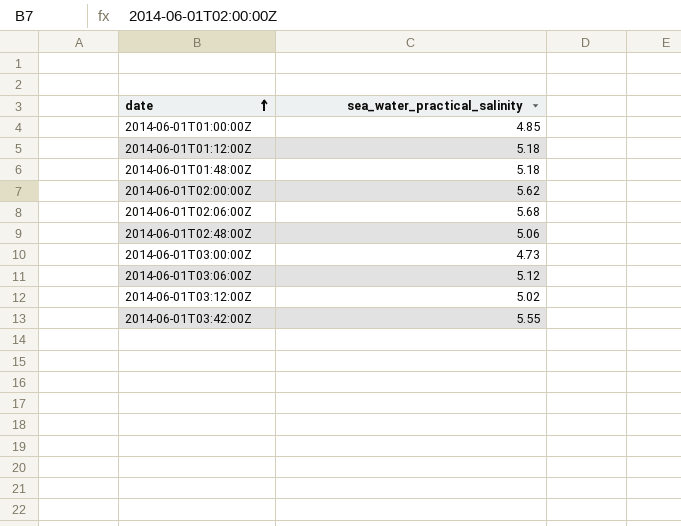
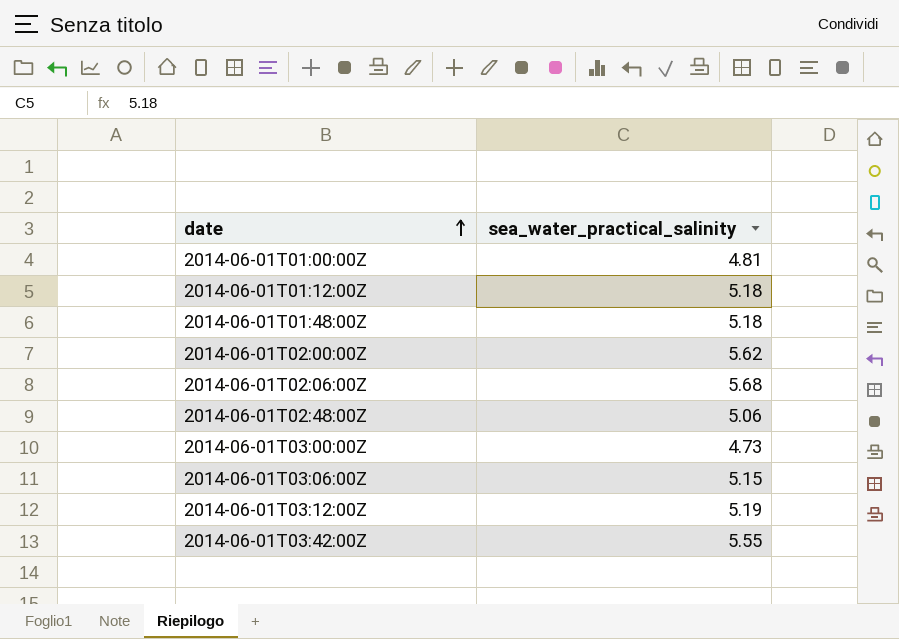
2014-06-01T01:00:00Z | sea_water_practical_salinity: 4.85 -> 4.81
2014-06-01T03:06:00Z | sea_water_practical_salinity: 5.12 -> 5.15
2014-06-01T03:12:00Z | sea_water_practical_salinity: 5.02 -> 5.19

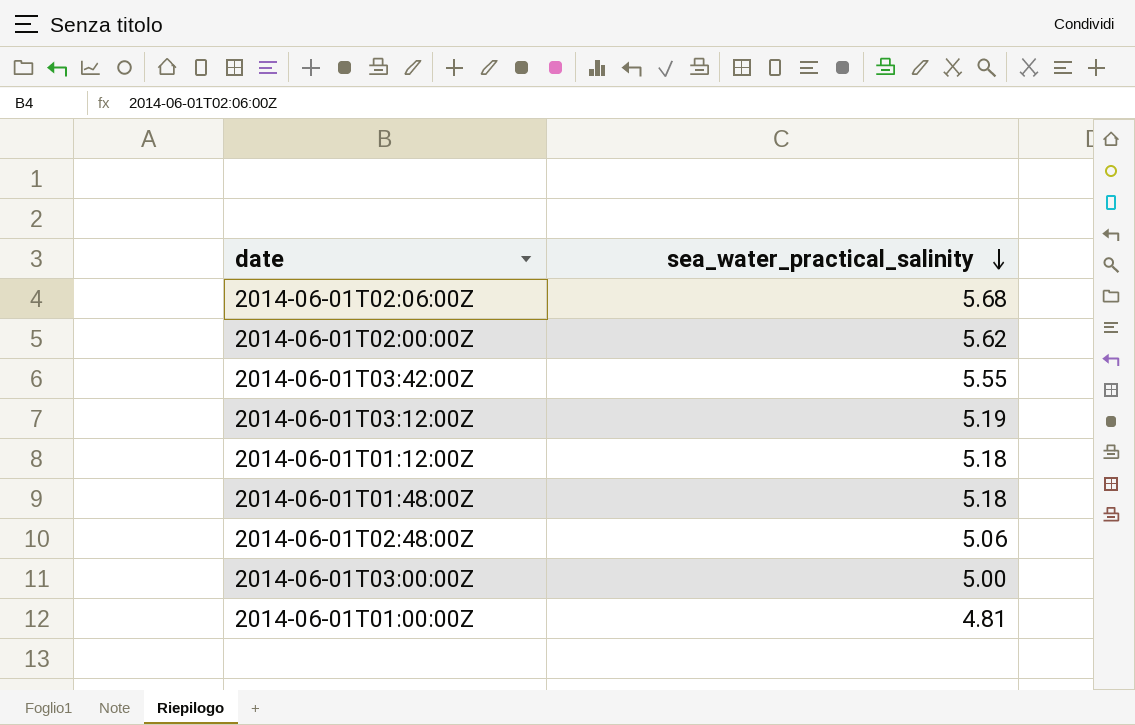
row order: date ascending -> sea_water_practical_salinity descending
row 2014-06-01T03:06:00Z: 5.15 -> none
2014-06-01T03:00:00Z | sea_water_practical_salinity: 4.73 -> 5.00

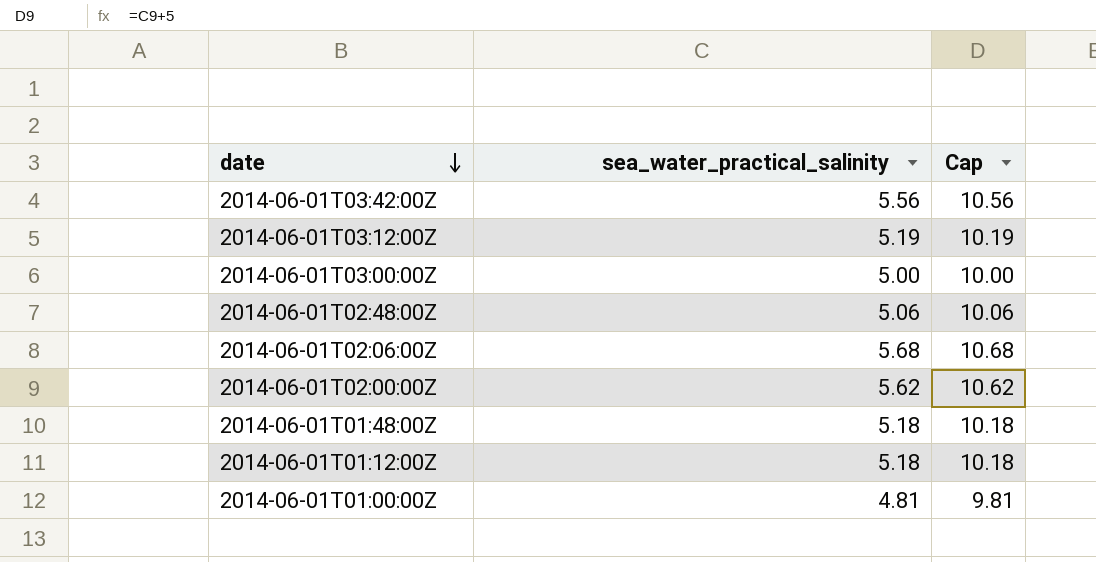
row order: sea_water_practical_salinity descending -> date descending
column Cap | formula: none -> [sea_water_practical_salinity] + 5
2014-06-01T03:42:00Z | sea_water_practical_salinity: 5.55 -> 5.56

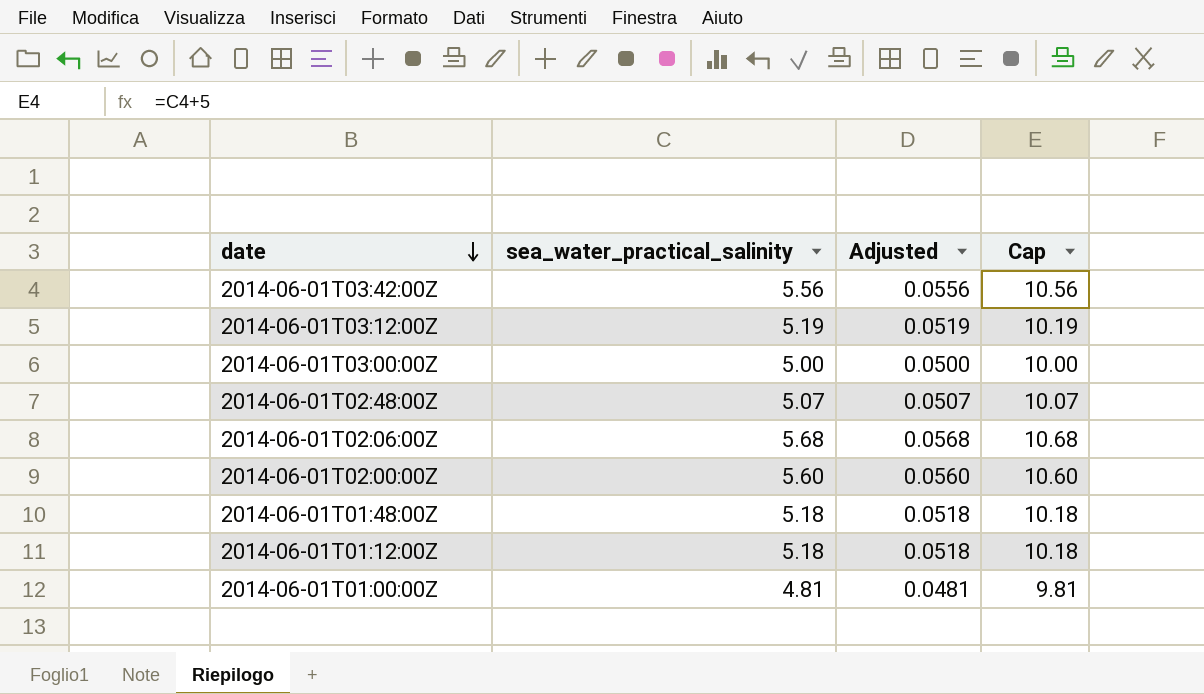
column Adjusted | formula: none -> [sea_water_practical_salinity] * 0.01
2014-06-01T02:48:00Z | sea_water_practical_salinity: 5.06 -> 5.07
2014-06-01T02:48:00Z | Cap: 10.06 -> 10.07
2014-06-01T02:00:00Z | sea_water_practical_salinity: 5.62 -> 5.60
2014-06-01T02:00:00Z | Cap: 10.62 -> 10.60

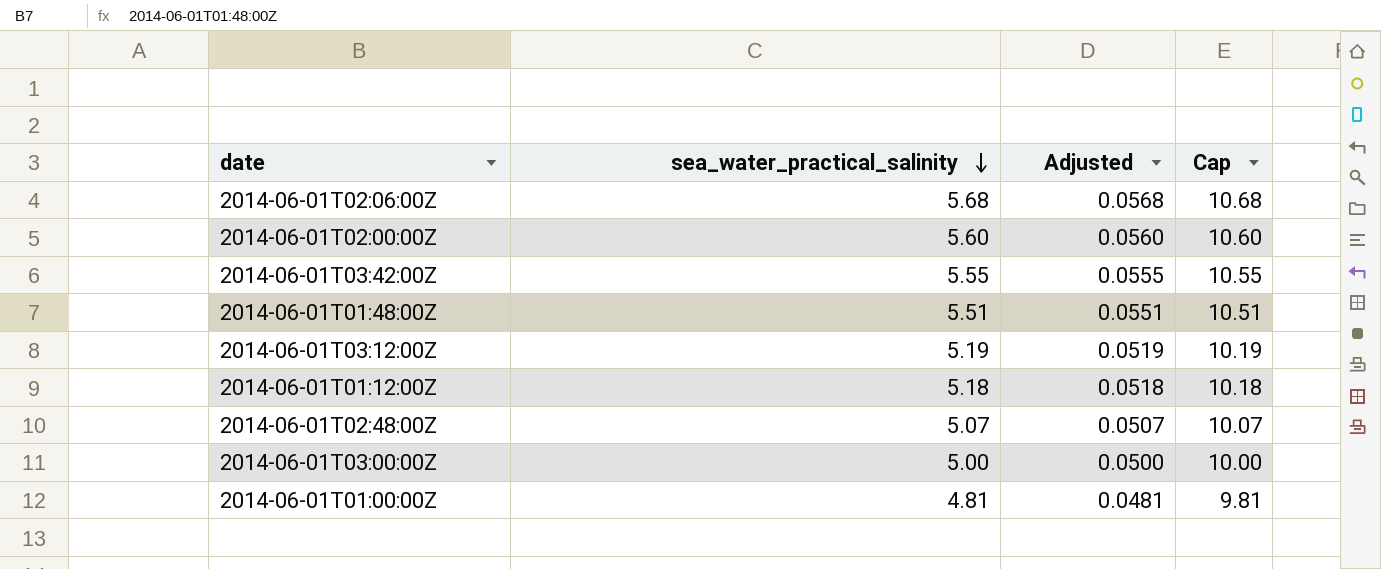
row order: date descending -> sea_water_practical_salinity descending
2014-06-01T03:42:00Z | sea_water_practical_salinity: 5.56 -> 5.55
2014-06-01T03:42:00Z | Adjusted: 0.0556 -> 0.0555
2014-06-01T03:42:00Z | Cap: 10.56 -> 10.55
2014-06-01T01:48:00Z | sea_water_practical_salinity: 5.18 -> 5.51
2014-06-01T01:48:00Z | Adjusted: 0.0518 -> 0.0551
2014-06-01T01:48:00Z | Cap: 10.18 -> 10.51

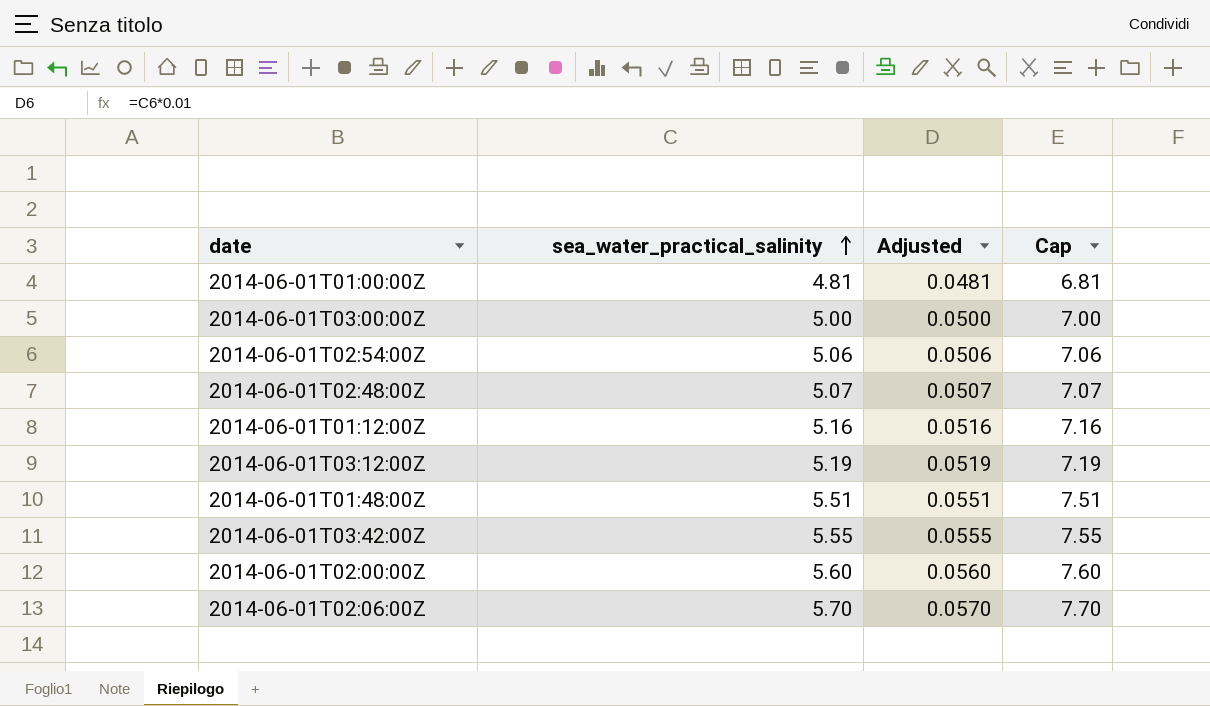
row order: sea_water_practical_salinity descending -> sea_water_practical_salinity ascending
column Cap | formula: [sea_water_practical_salinity] + 5 -> [sea_water_practical_salinity] + 2
row 2014-06-01T02:54:00Z: none -> 5.06 | 0.0506 | 7.06
2014-06-01T01:12:00Z | sea_water_practical_salinity: 5.18 -> 5.16
2014-06-01T01:12:00Z | Adjusted: 0.0518 -> 0.0516
2014-06-01T02:06:00Z | sea_water_practical_salinity: 5.68 -> 5.70
2014-06-01T02:06:00Z | Adjusted: 0.0568 -> 0.0570

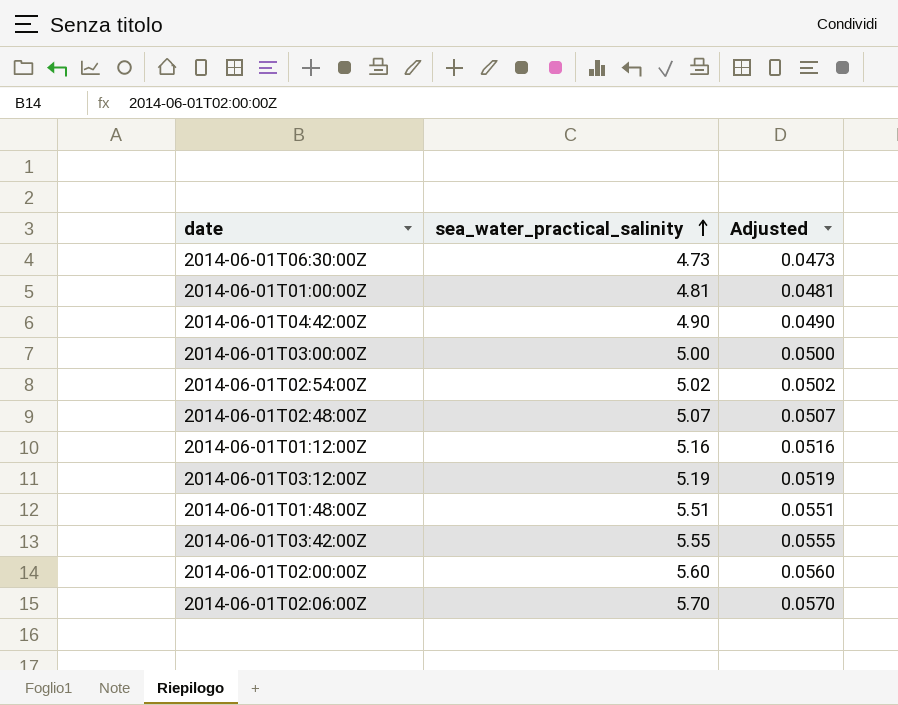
column Cap | formula: [sea_water_practical_salinity] + 2 -> none
row 2014-06-01T06:30:00Z: none -> 4.73 | 0.0473
row 2014-06-01T04:42:00Z: none -> 4.90 | 0.0490
2014-06-01T02:54:00Z | sea_water_practical_salinity: 5.06 -> 5.02
2014-06-01T02:54:00Z | Adjusted: 0.0506 -> 0.0502

